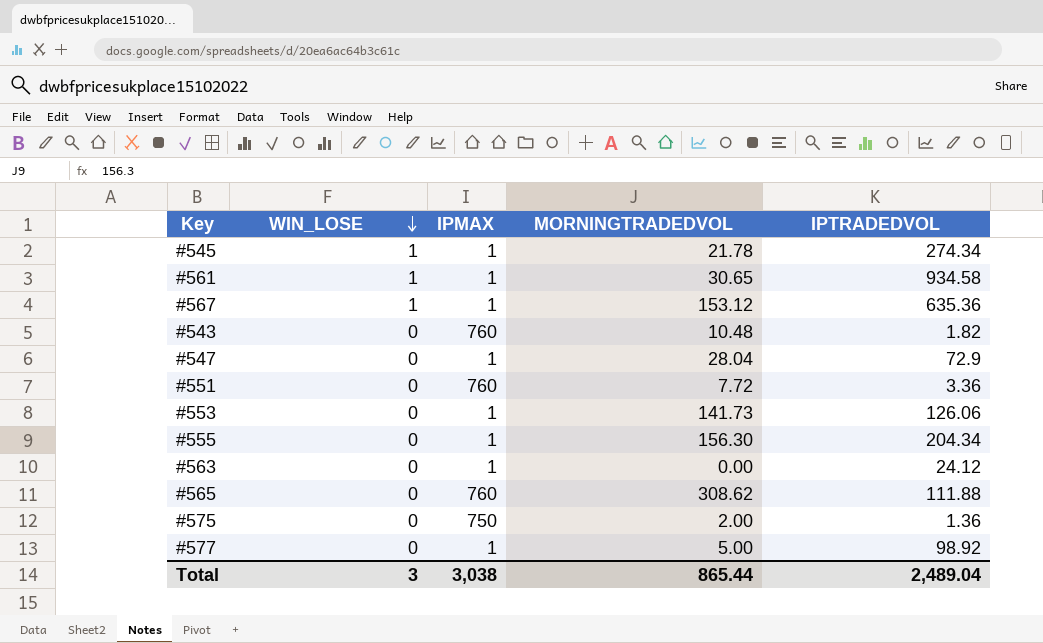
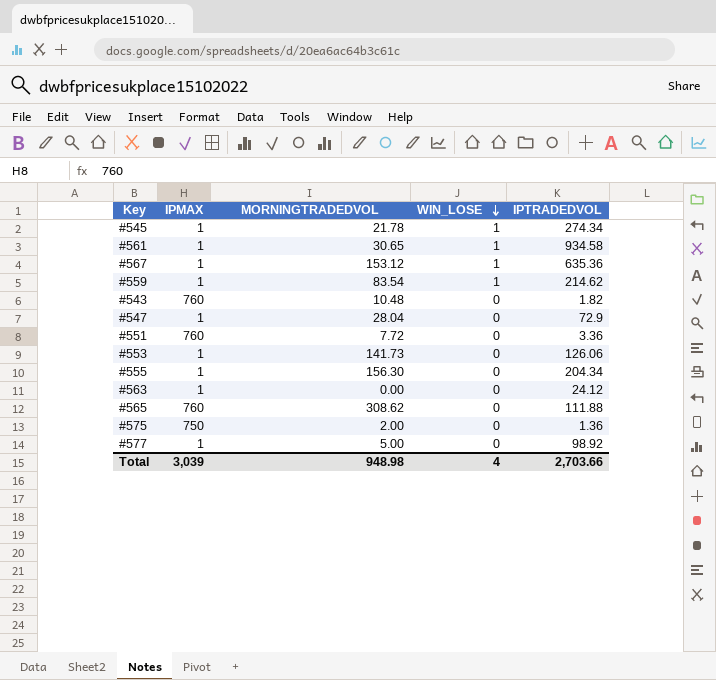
column WIN_LOSE | position: 2 -> 4
row #559: none -> 1 | 83.54 | 1 | 214.62
Total | IPMAX: 3,038 -> 3,039
Total | MORNINGTRADEDVOL: 865.44 -> 948.98
Total | WIN_LOSE: 3 -> 4
Total | IPTRADEDVOL: 2,489.04 -> 2,703.66

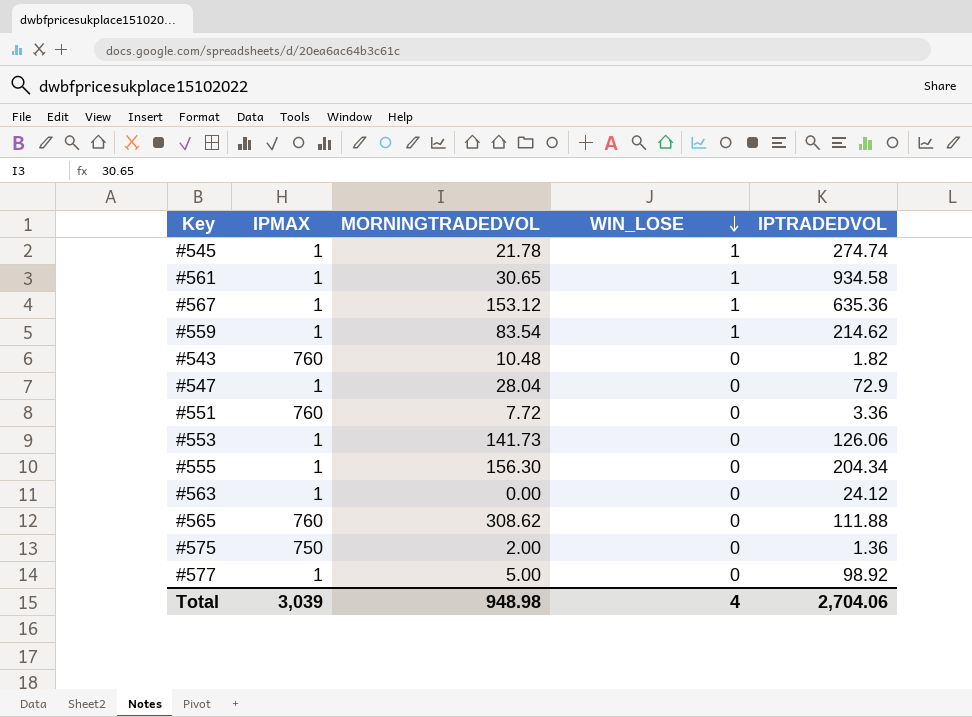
#545 | IPTRADEDVOL: 274.34 -> 274.74
Total | IPTRADEDVOL: 2,703.66 -> 2,704.06

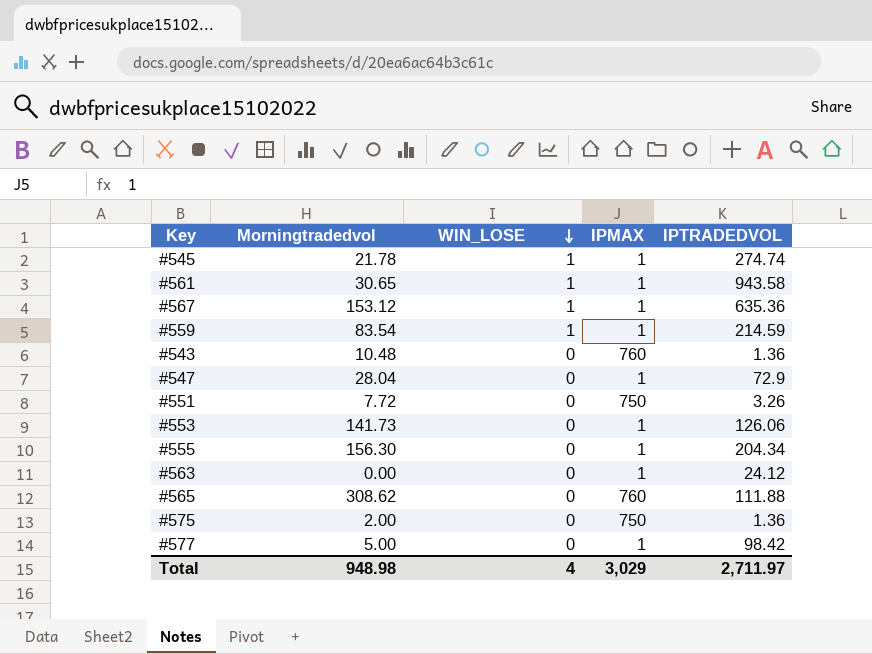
column name: MORNINGTRADEDVOL -> Morningtradedvol
column IPMAX | position: 2 -> 4
#561 | IPTRADEDVOL: 934.58 -> 943.58
#559 | IPTRADEDVOL: 214.62 -> 214.59
#543 | IPTRADEDVOL: 1.82 -> 1.36
#551 | IPMAX: 760 -> 750
#551 | IPTRADEDVOL: 3.36 -> 3.26
#577 | IPTRADEDVOL: 98.92 -> 98.42
Total | IPMAX: 3,039 -> 3,029
Total | IPTRADEDVOL: 2,704.06 -> 2,711.97

